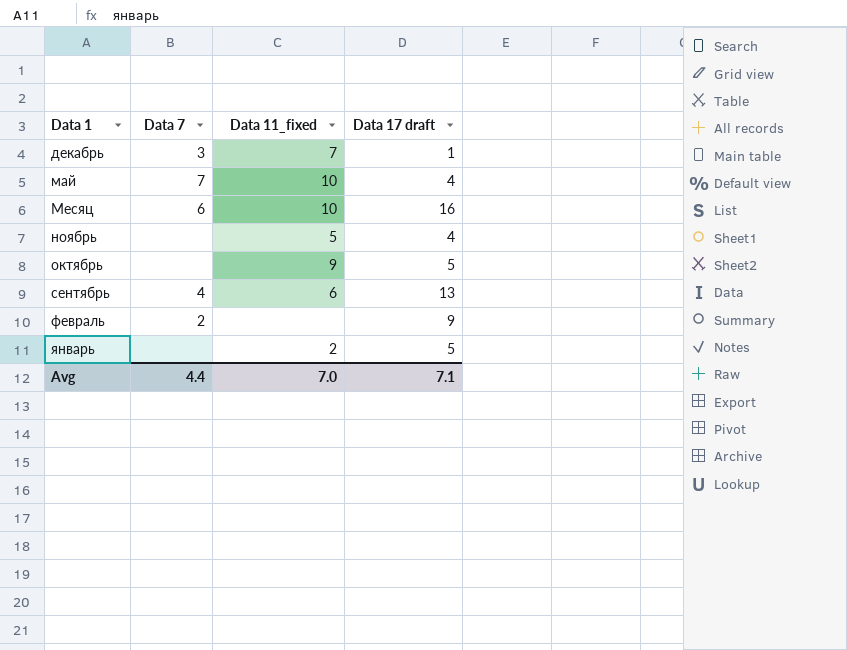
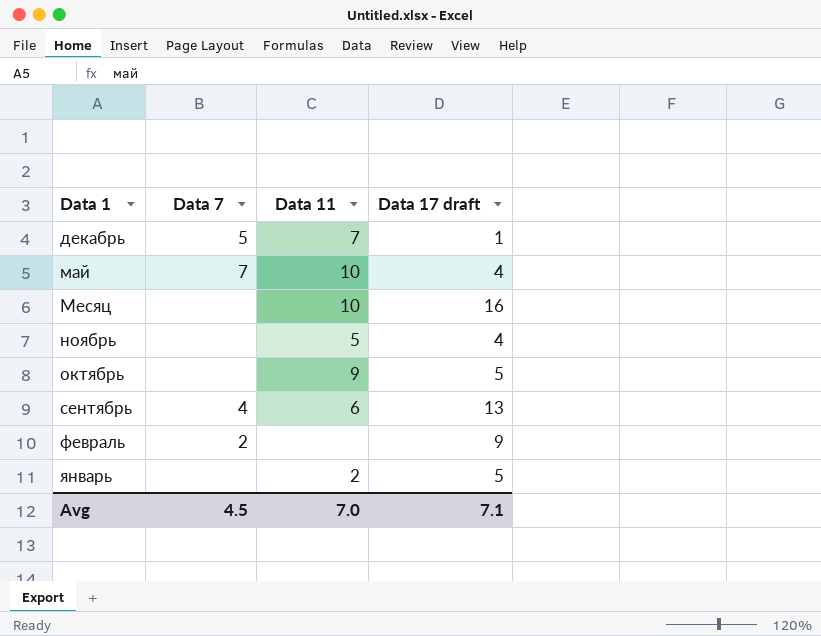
column name: Data 11_fixed -> Data 11
декабрь | Data 7: 3 -> 5
Месяц | Data 7: 6 -> none
Avg | Data 7: 4.4 -> 4.5

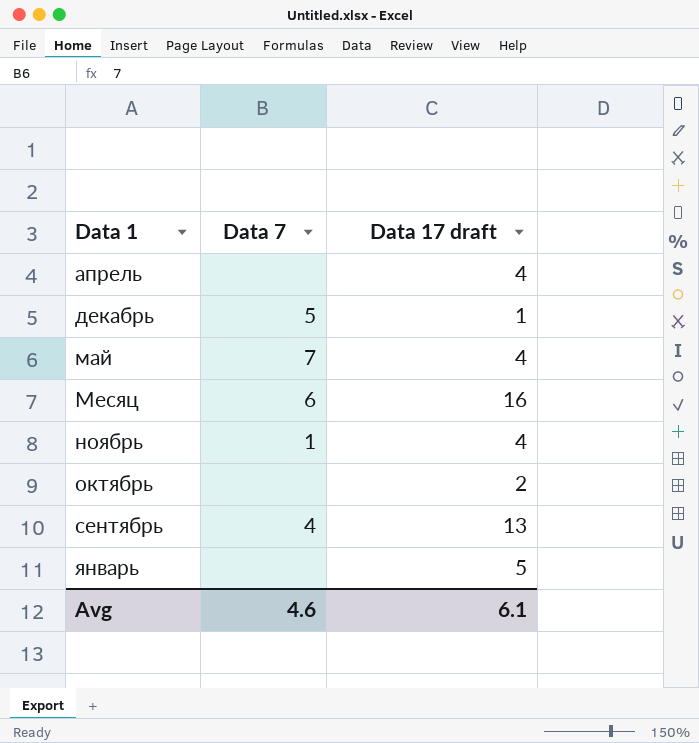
column Data 11 | position: 3 -> none
row февраль: 2 | none | 9 -> none
row апрель: none -> none | 4
Месяц | Data 7: none -> 6
ноябрь | Data 7: none -> 1
октябрь | Data 17 draft: 5 -> 2
Avg | Data 7: 4.5 -> 4.6
Avg | Data 17 draft: 7.1 -> 6.1

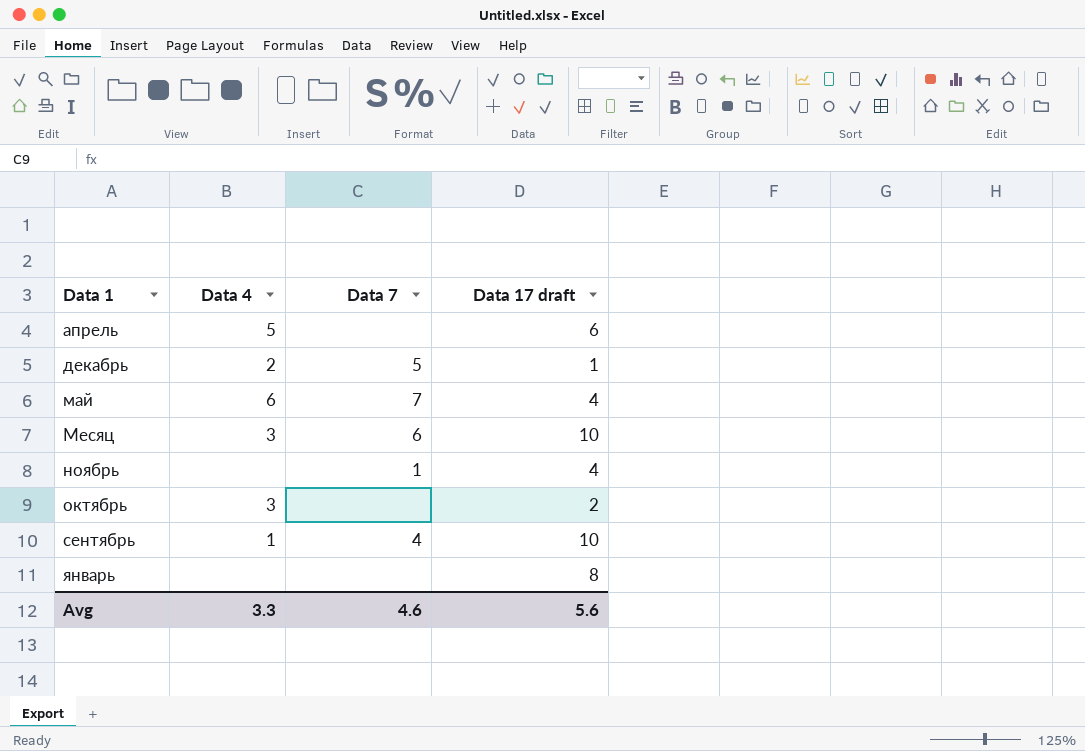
column Data 4 | position: none -> 2
апрель | Data 17 draft: 4 -> 6
Месяц | Data 17 draft: 16 -> 10
сентябрь | Data 17 draft: 13 -> 10
январь | Data 17 draft: 5 -> 8
Avg | Data 17 draft: 6.1 -> 5.6

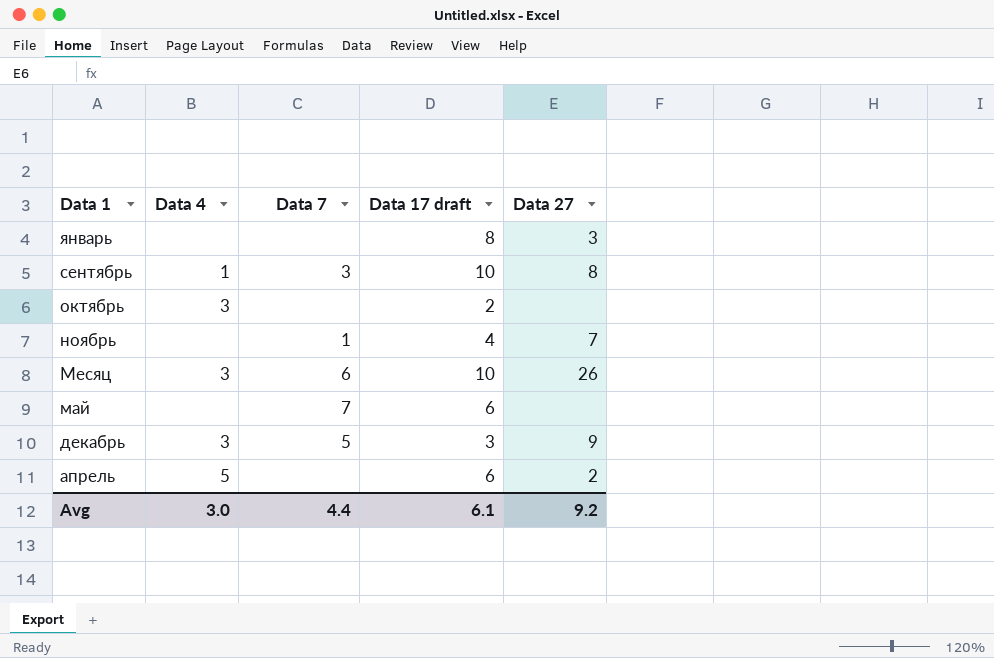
row order: Data 1 ascending -> Data 1 descending
column Data 27 | position: none -> 5
сентябрь | Data 7: 4 -> 3
май | Data 4: 6 -> none
май | Data 17 draft: 4 -> 6
декабрь | Data 4: 2 -> 3
декабрь | Data 17 draft: 1 -> 3
Avg | Data 4: 3.3 -> 3.0
Avg | Data 7: 4.6 -> 4.4
Avg | Data 17 draft: 5.6 -> 6.1

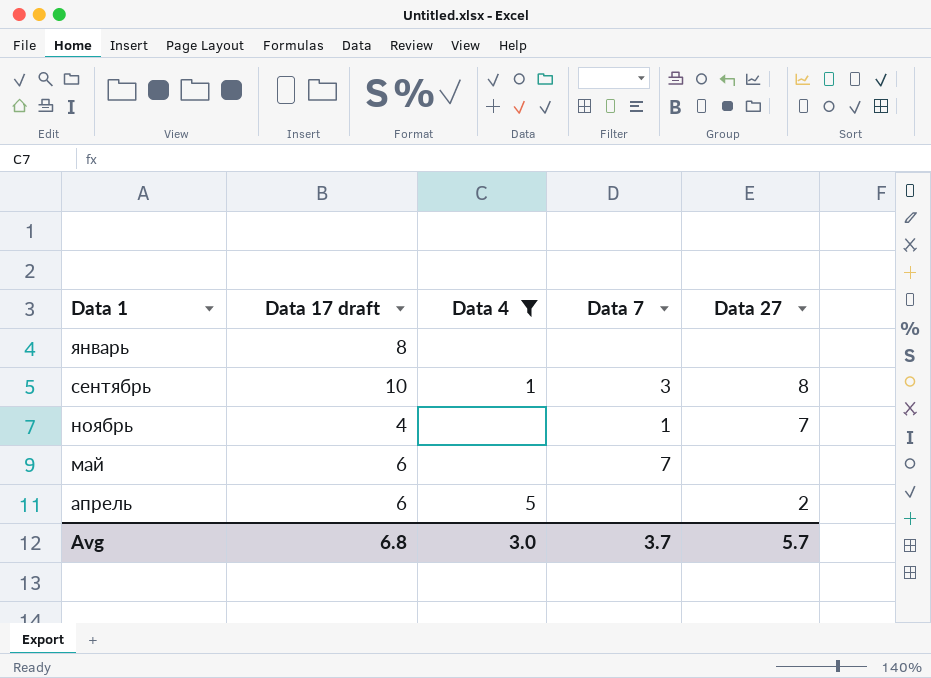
filter: none -> Data 4 != 3
column Data 17 draft | position: 4 -> 2
январь | Data 27: 3 -> none
Avg | Data 17 draft: 6.1 -> 6.8
Avg | Data 7: 4.4 -> 3.7
Avg | Data 27: 9.2 -> 5.7

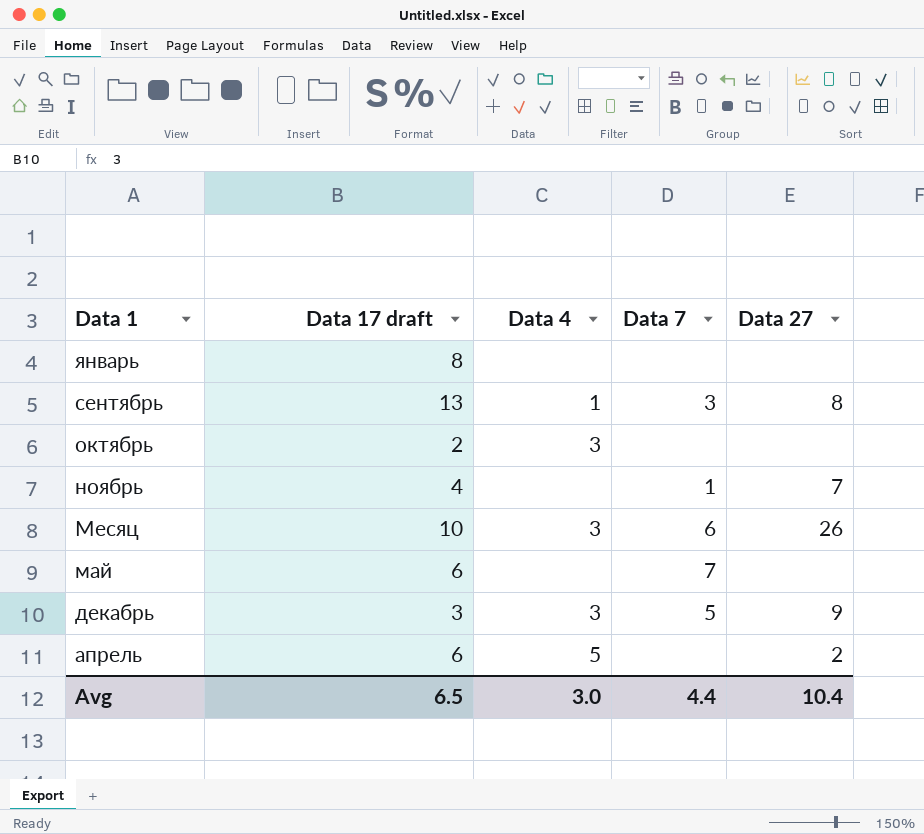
filter: Data 4 != 3 -> none
сентябрь | Data 17 draft: 10 -> 13
Avg | Data 17 draft: 6.8 -> 6.5
Avg | Data 7: 3.7 -> 4.4
Avg | Data 27: 5.7 -> 10.4

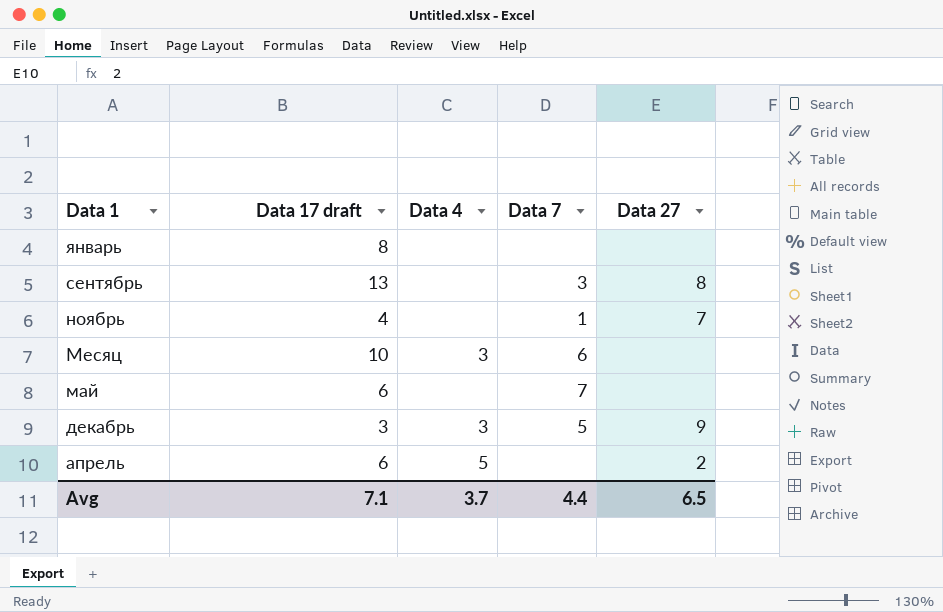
row октябрь: 2 | 3 | none | none -> none
сентябрь | Data 4: 1 -> none
Месяц | Data 27: 26 -> none
Avg | Data 17 draft: 6.5 -> 7.1
Avg | Data 4: 3.0 -> 3.7
Avg | Data 27: 10.4 -> 6.5

